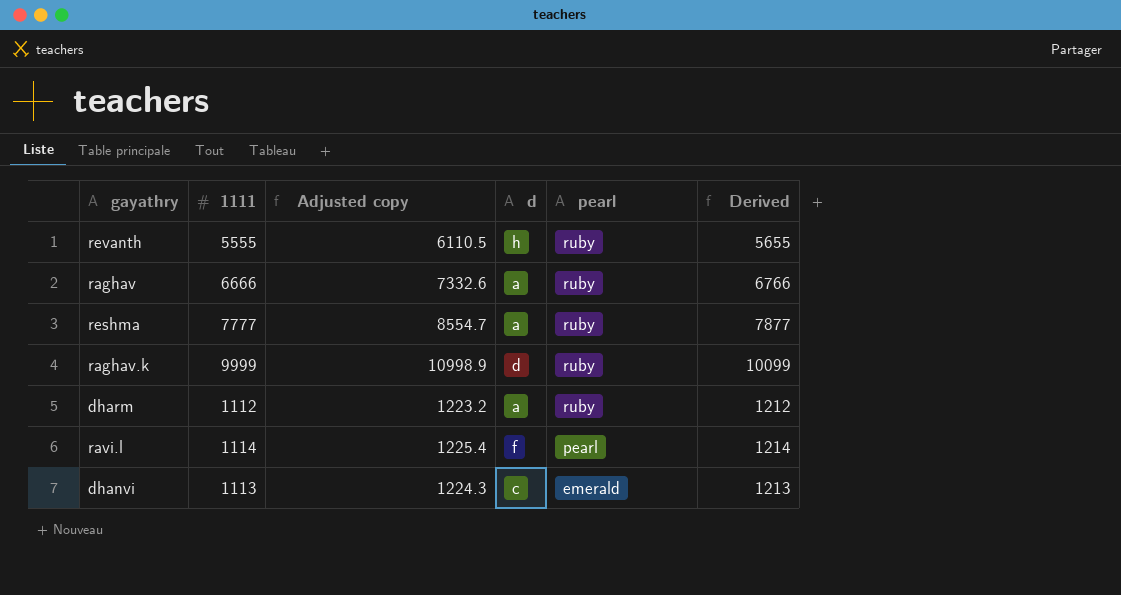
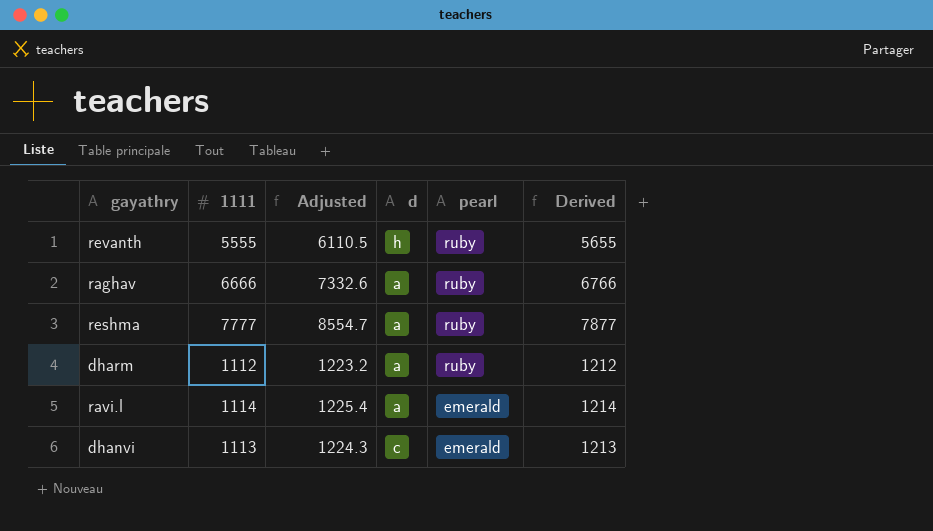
column name: Adjusted copy -> Adjusted
row raghav.k: 9999 | 10998.9 | d | ruby | 10099 -> none
ravi.l | d: f -> a
ravi.l | pearl: pearl -> emerald

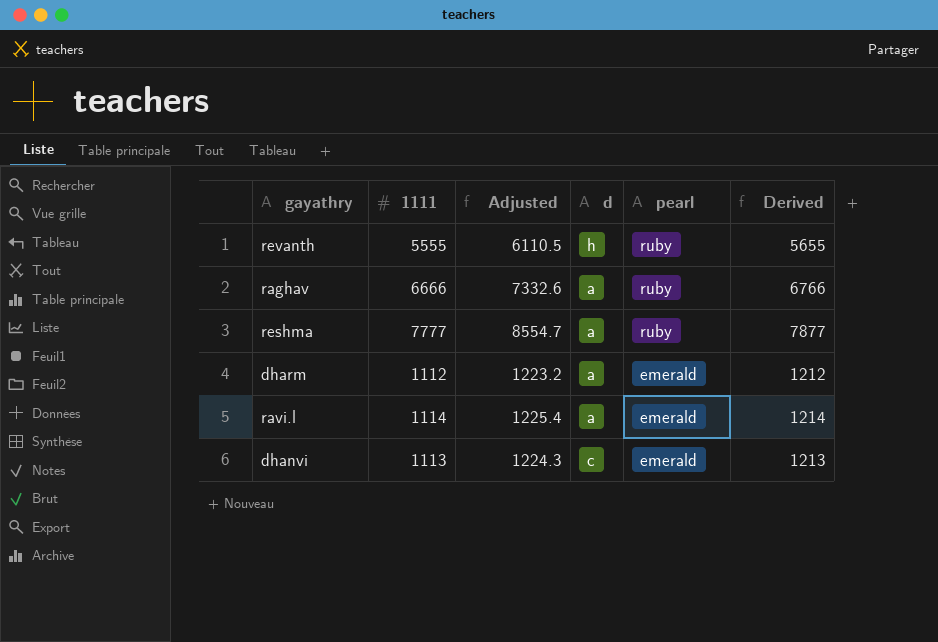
dharm | pearl: ruby -> emerald

